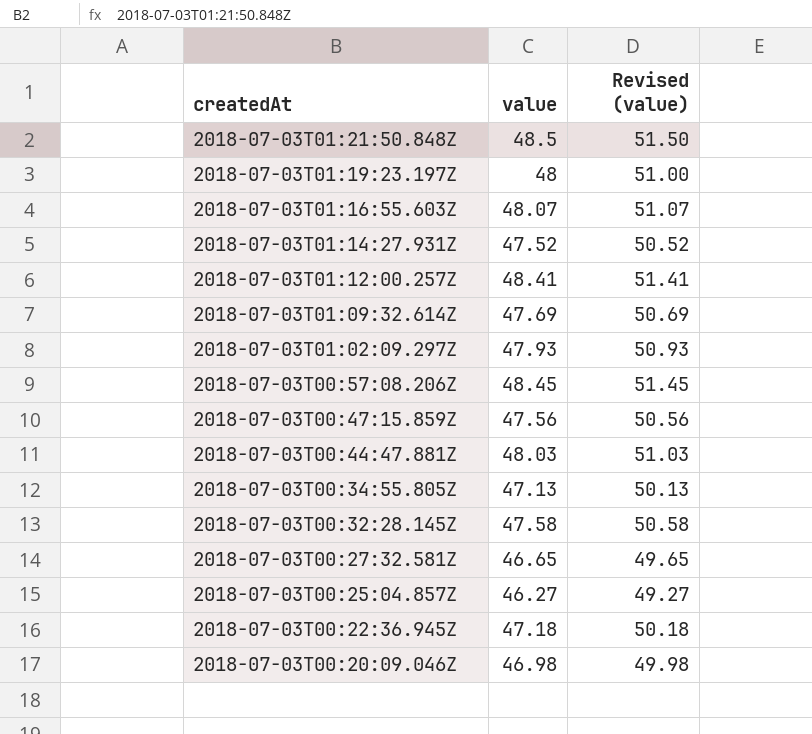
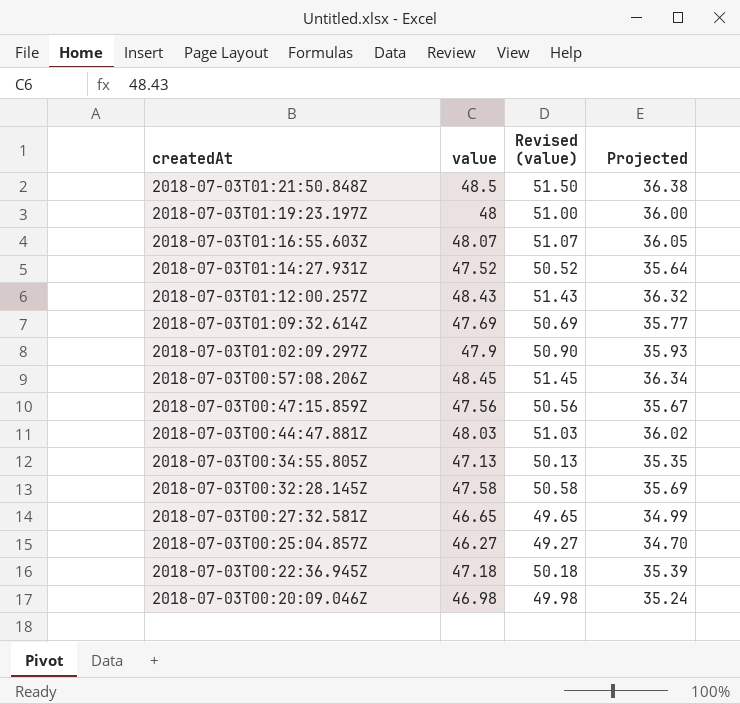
column Projected | formula: none -> [value] * 0.75
2018-07-03T01:12:00.257Z | value: 48.41 -> 48.43
2018-07-03T01:12:00.257Z | Revised (value): 51.41 -> 51.43
2018-07-03T01:02:09.297Z | value: 47.93 -> 47.9
2018-07-03T01:02:09.297Z | Revised (value): 50.93 -> 50.90

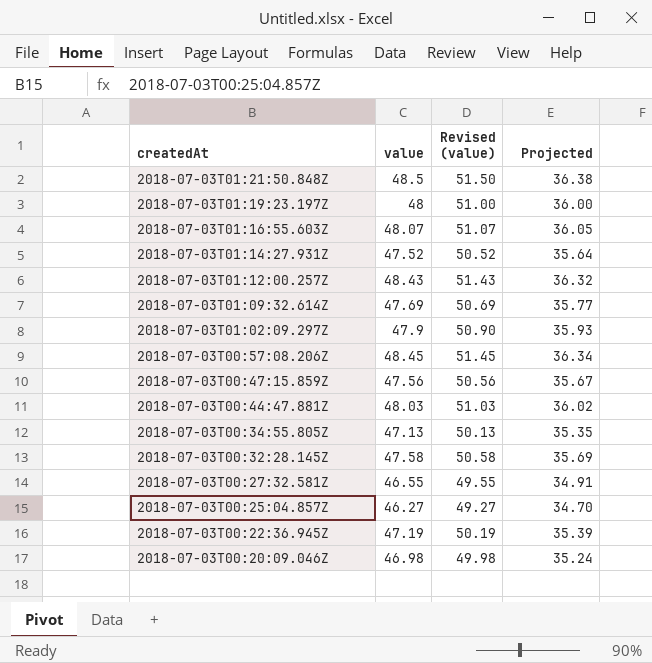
2018-07-03T00:27:32.581Z | value: 46.65 -> 46.55
2018-07-03T00:27:32.581Z | Revised (value): 49.65 -> 49.55
2018-07-03T00:27:32.581Z | Projected: 34.99 -> 34.91
2018-07-03T00:22:36.945Z | value: 47.18 -> 47.19
2018-07-03T00:22:36.945Z | Revised (value): 50.18 -> 50.19

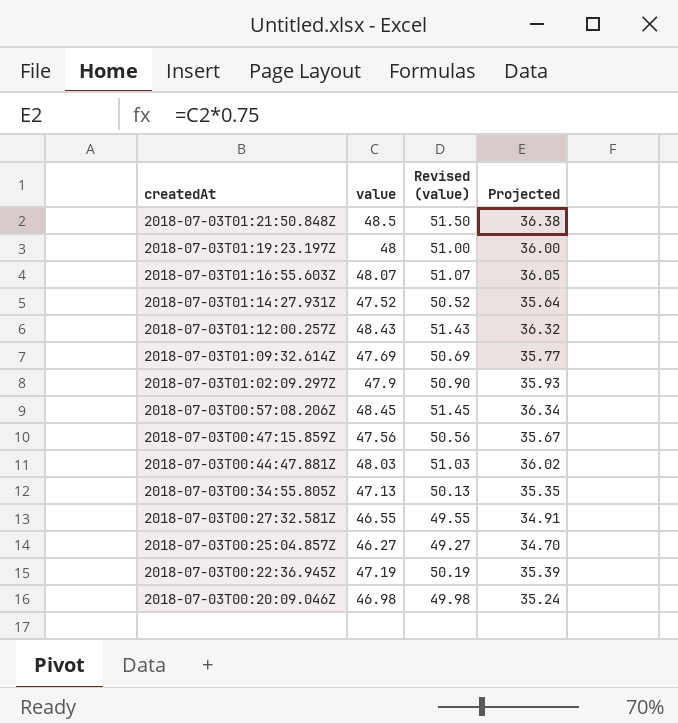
row 2018-07-03T00:32:28.145Z: 47.58 | 50.58 | 35.69 -> none

